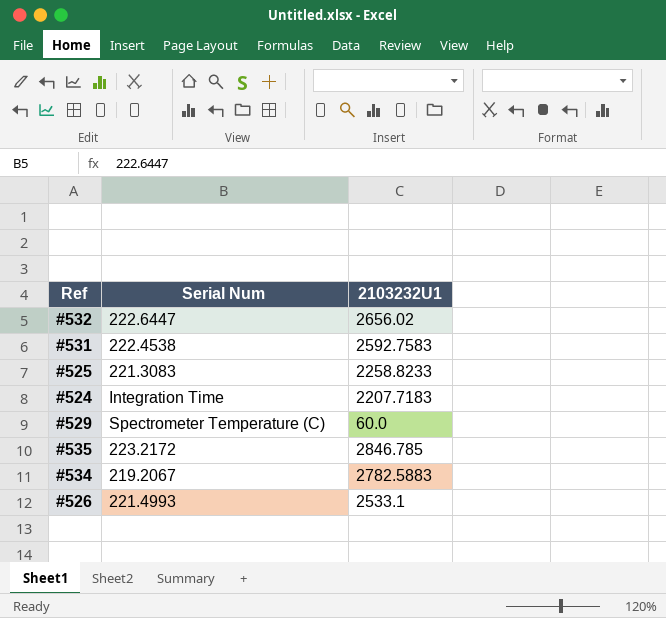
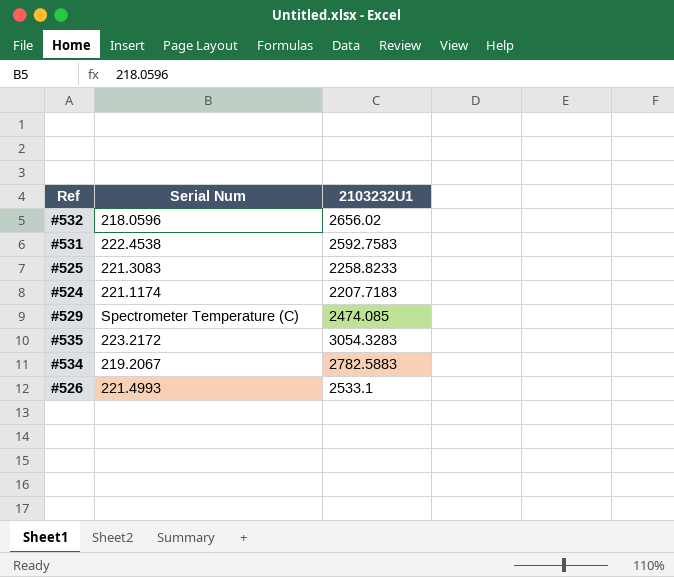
#532 | Serial Num: 222.6447 -> 218.0596
#524 | Serial Num: Integration Time -> 221.1174
#529 | 2103232U1: 60.0 -> 2474.085
#535 | 2103232U1: 2846.785 -> 3054.3283

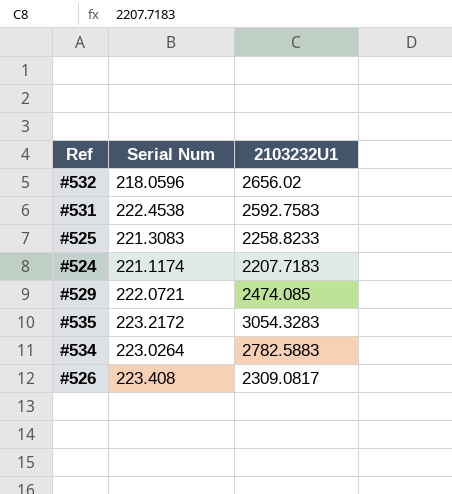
#529 | Serial Num: Spectrometer Temperature (C) -> 222.0721
#534 | Serial Num: 219.2067 -> 223.0264
#526 | Serial Num: 221.4993 -> 223.408
#526 | 2103232U1: 2533.1 -> 2309.0817

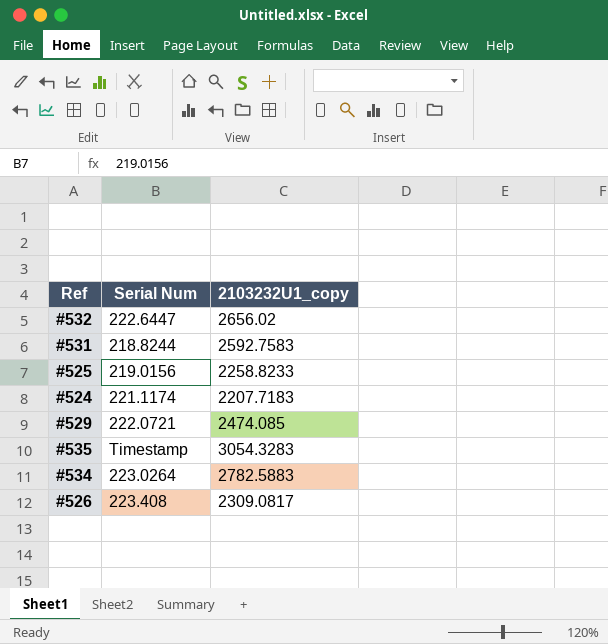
column name: 2103232U1 -> 2103232U1_copy
#532 | Serial Num: 218.0596 -> 222.6447
#531 | Serial Num: 222.4538 -> 218.8244
#525 | Serial Num: 221.3083 -> 219.0156
#535 | Serial Num: 223.2172 -> Timestamp

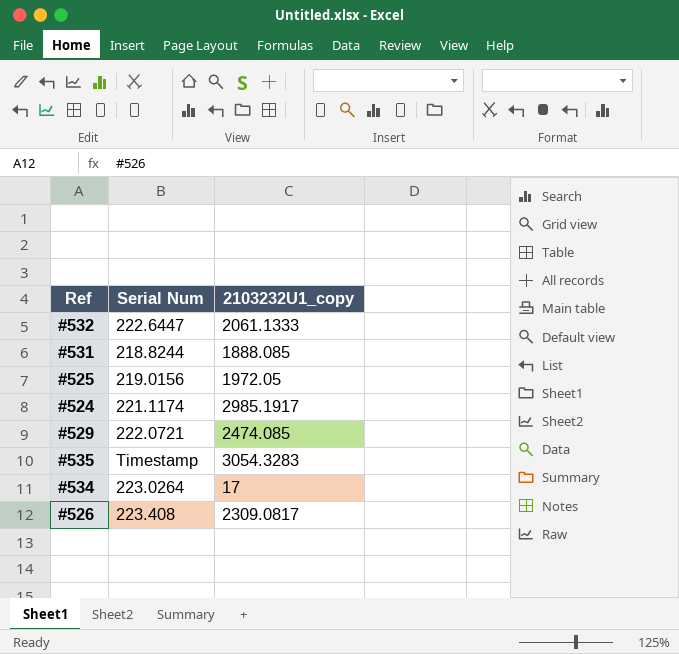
#532 | 2103232U1_copy: 2656.02 -> 2061.1333
#531 | 2103232U1_copy: 2592.7583 -> 1888.085
#525 | 2103232U1_copy: 2258.8233 -> 1972.05
#524 | 2103232U1_copy: 2207.7183 -> 2985.1917
#534 | 2103232U1_copy: 2782.5883 -> 17

